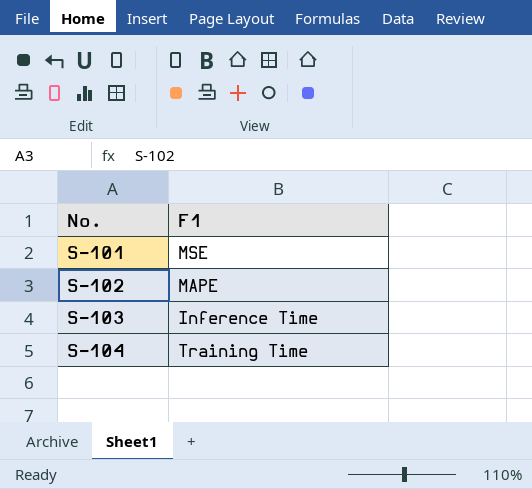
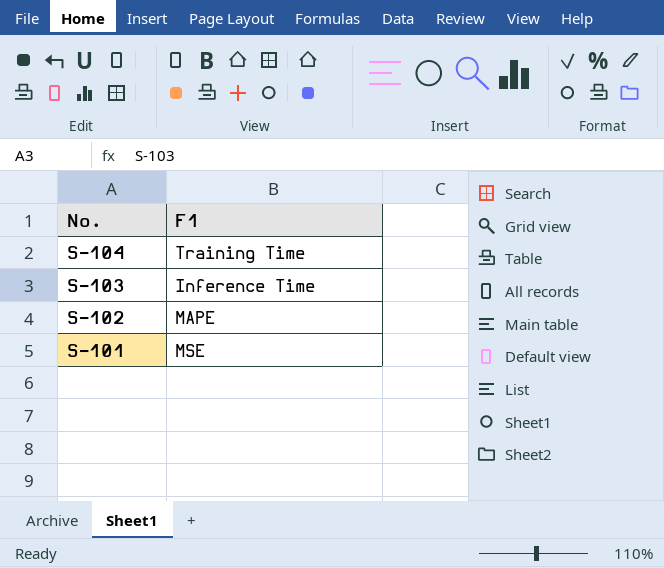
row order: No. ascending -> No. descending

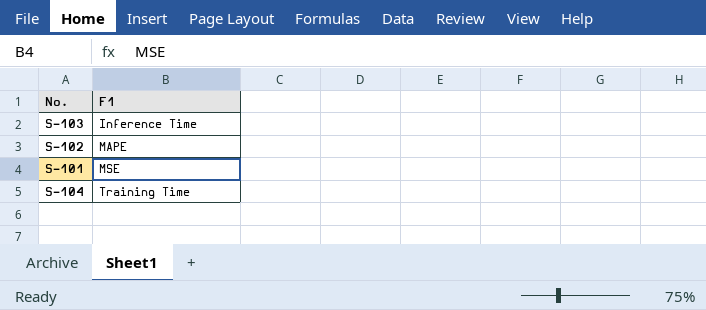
row order: No. descending -> F1 ascending

